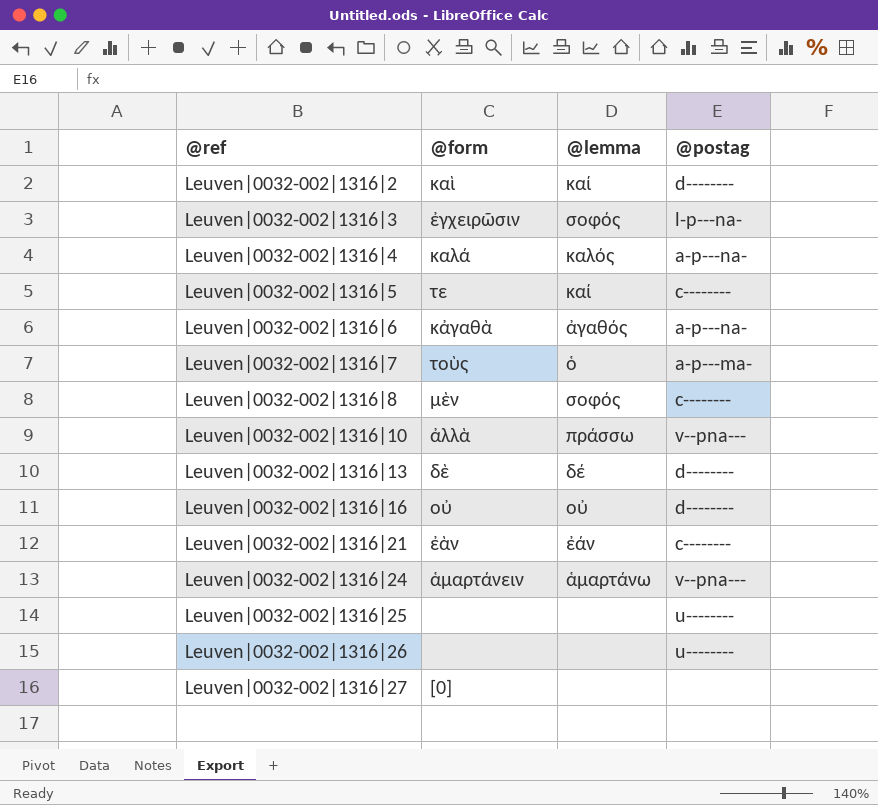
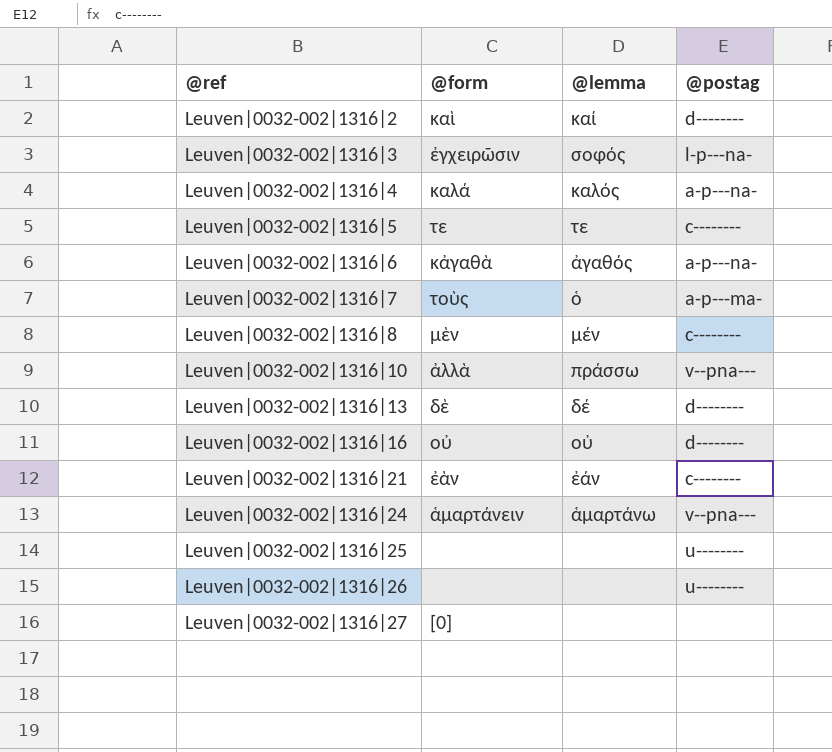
Leuven|0032-002|1316|5 | @lemma: καί -> τε
Leuven|0032-002|1316|8 | @lemma: σοφός -> μέν

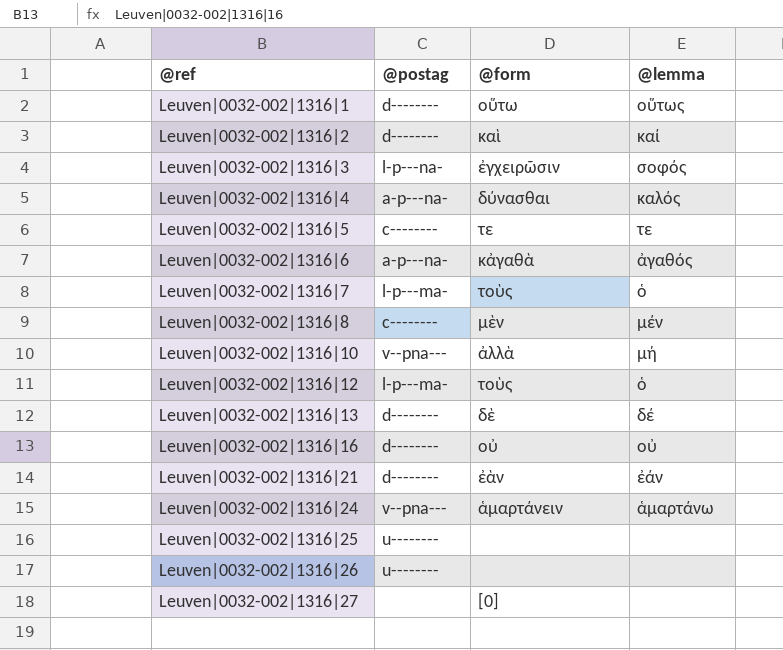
column @postag | position: 4 -> 2
row Leuven|0032-002|1316|1: none -> d-------- | οὕτω | οὕτως
Leuven|0032-002|1316|4 | @form: καλά -> δύνασθαι
Leuven|0032-002|1316|7 | @postag: a-p---ma- -> l-p---ma-
Leuven|0032-002|1316|10 | @lemma: πράσσω -> μή
row Leuven|0032-002|1316|12: none -> l-p---ma- | τοὺς | ὁ
Leuven|0032-002|1316|21 | @postag: c-------- -> d--------

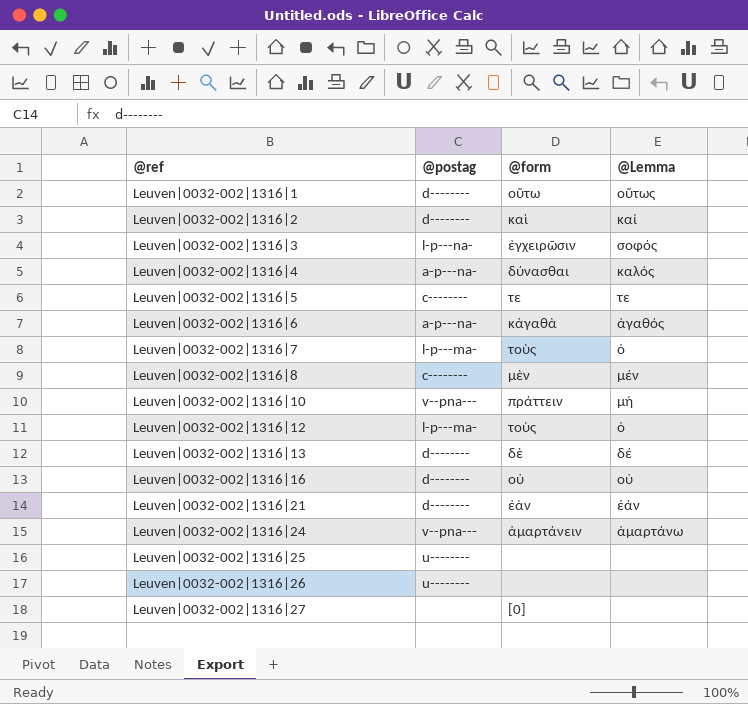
column name: @lemma -> @Lemma
Leuven|0032-002|1316|10 | @form: ἀλλὰ -> πράττειν

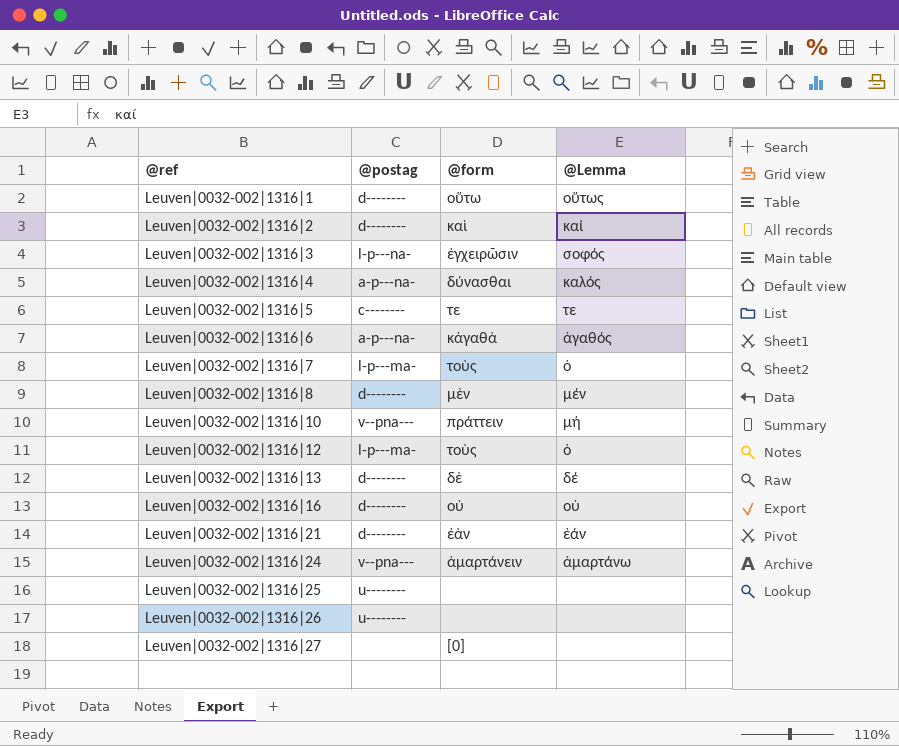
Leuven|0032-002|1316|8 | @postag: c-------- -> d--------

